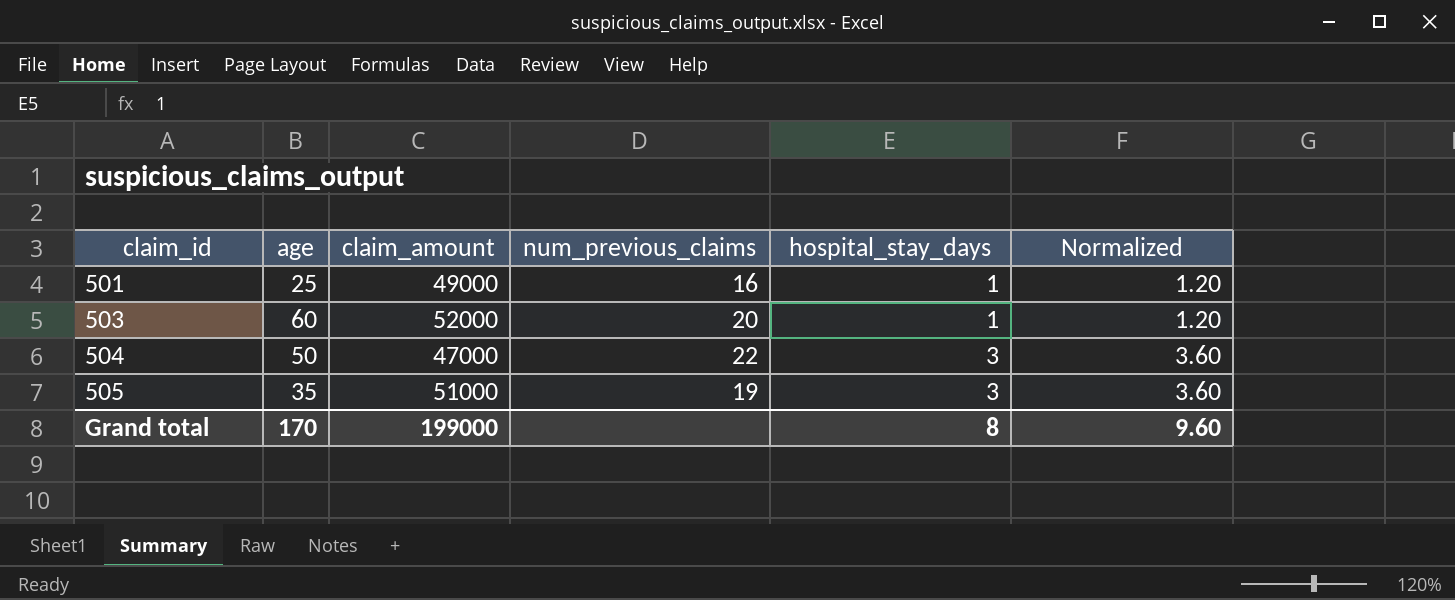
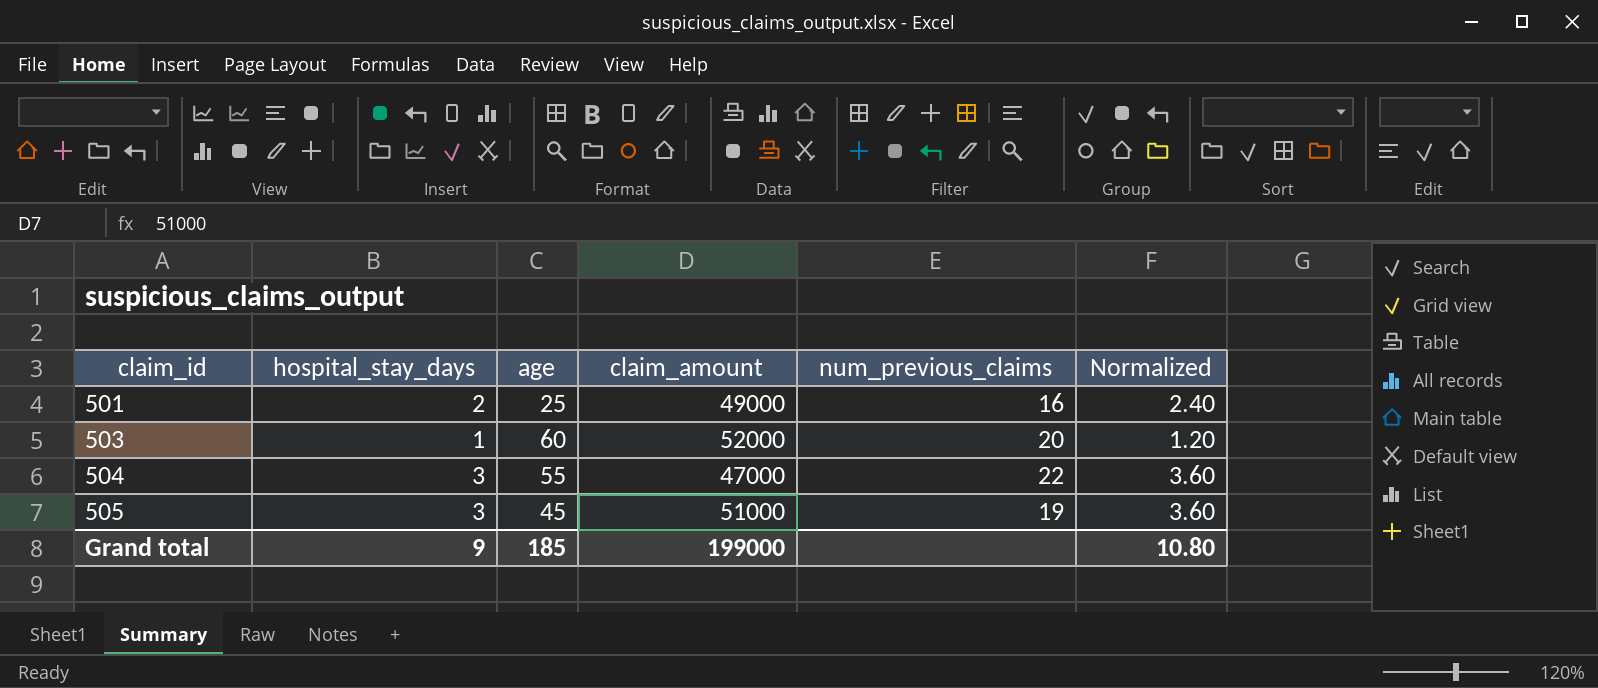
column hospital_stay_days | position: 5 -> 2
501 | hospital_stay_days: 1 -> 2
501 | Normalized: 1.20 -> 2.40
504 | age: 50 -> 55
505 | age: 35 -> 45
Grand total | hospital_stay_days: 8 -> 9
Grand total | age: 170 -> 185
Grand total | Normalized: 9.60 -> 10.80

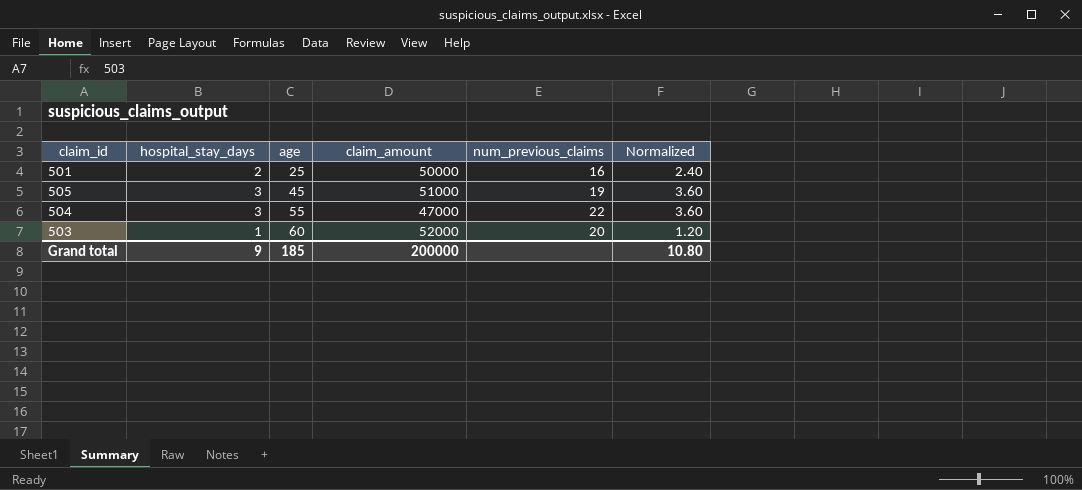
row order: claim_id ascending -> age ascending
501 | claim_amount: 49000 -> 50000
Grand total | claim_amount: 199000 -> 200000

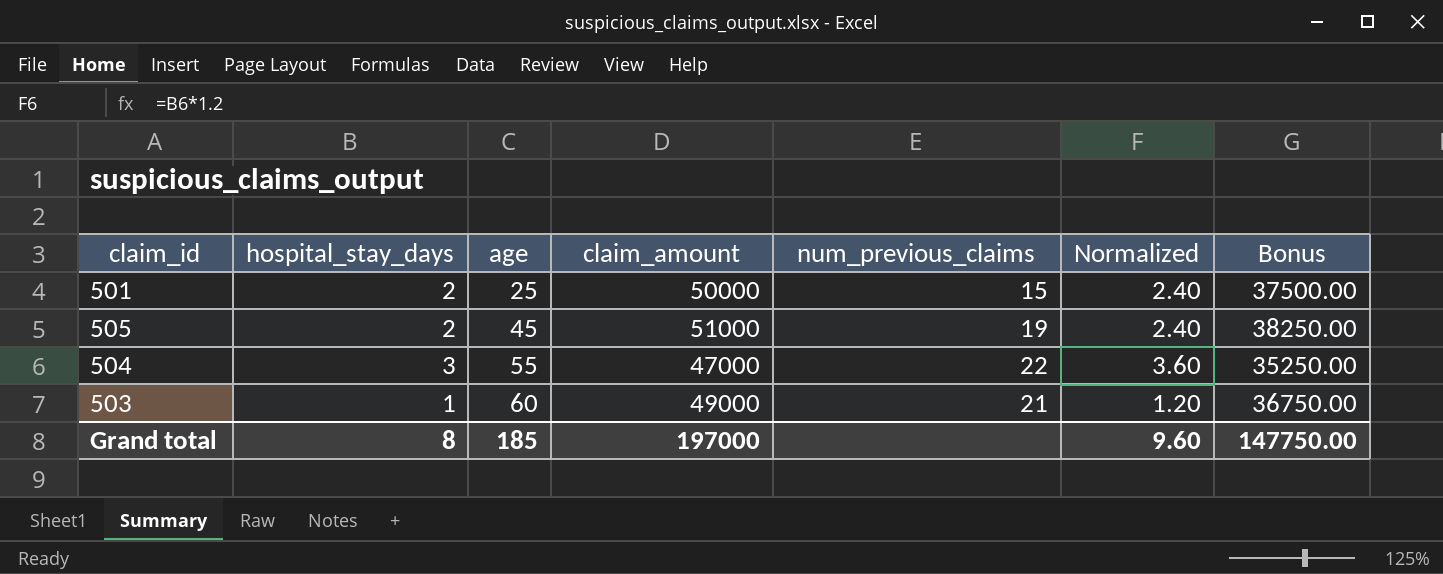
column Bonus | formula: none -> [claim_amount] * 0.75
501 | num_previous_claims: 16 -> 15
505 | hospital_stay_days: 3 -> 2
505 | Normalized: 3.60 -> 2.40
503 | claim_amount: 52000 -> 49000
503 | num_previous_claims: 20 -> 21
Grand total | hospital_stay_days: 9 -> 8
Grand total | claim_amount: 200000 -> 197000
Grand total | Normalized: 10.80 -> 9.60

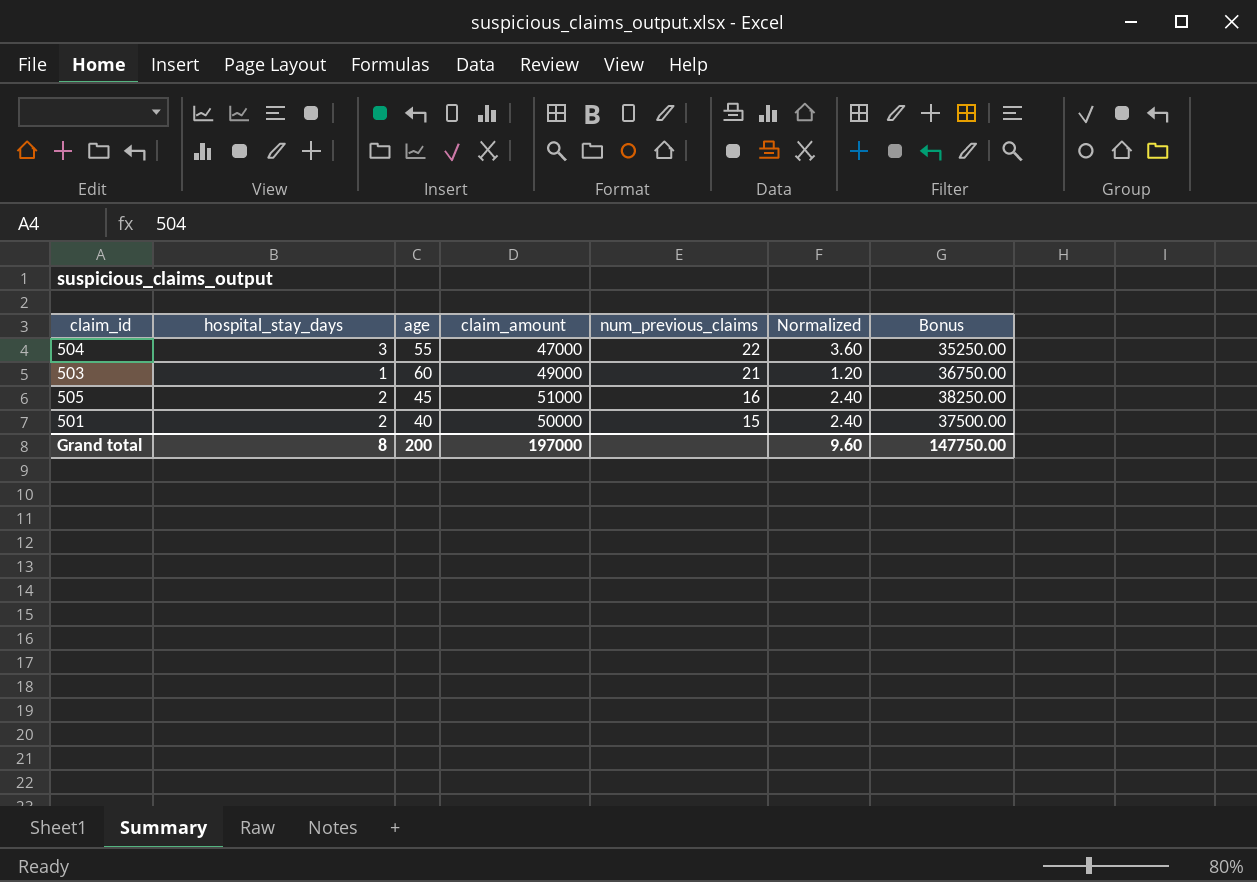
row order: age ascending -> num_previous_claims descending
505 | num_previous_claims: 19 -> 16
501 | age: 25 -> 40
Grand total | age: 185 -> 200

